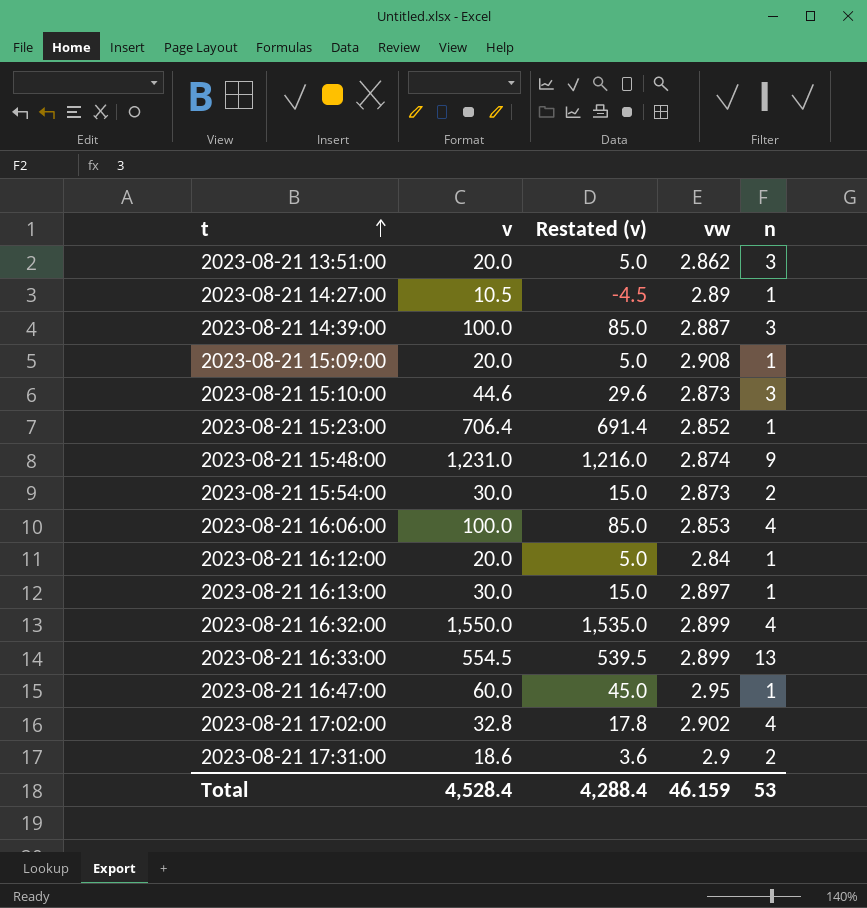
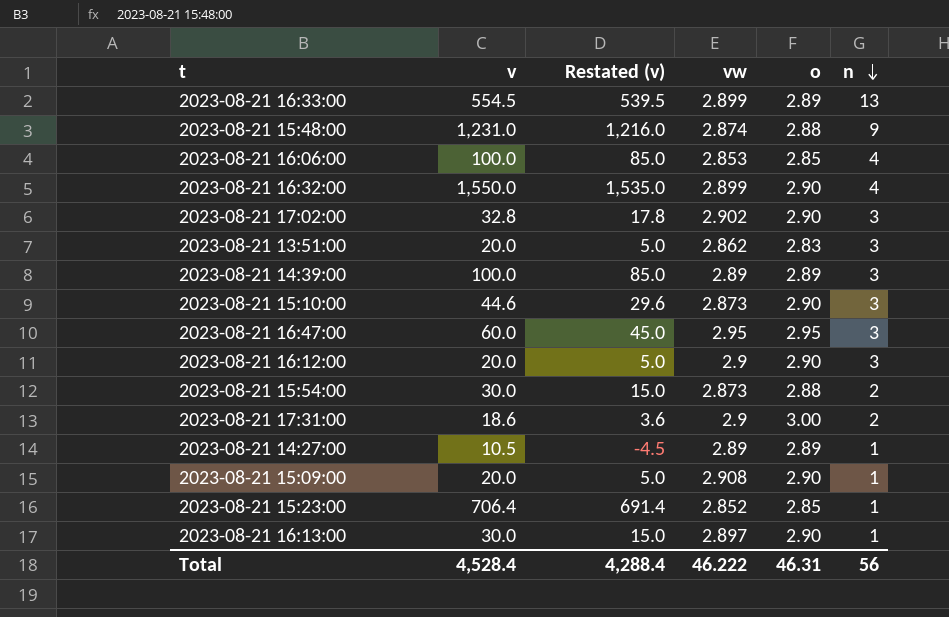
row order: t ascending -> n descending
column o | position: none -> 5
2023-08-21 17:02:00 | n: 4 -> 3
2023-08-21 14:39:00 | vw: 2.887 -> 2.89
2023-08-21 16:47:00 | n: 1 -> 3
2023-08-21 16:12:00 | vw: 2.84 -> 2.9
2023-08-21 16:12:00 | n: 1 -> 3
Total | vw: 46.159 -> 46.222
Total | n: 53 -> 56

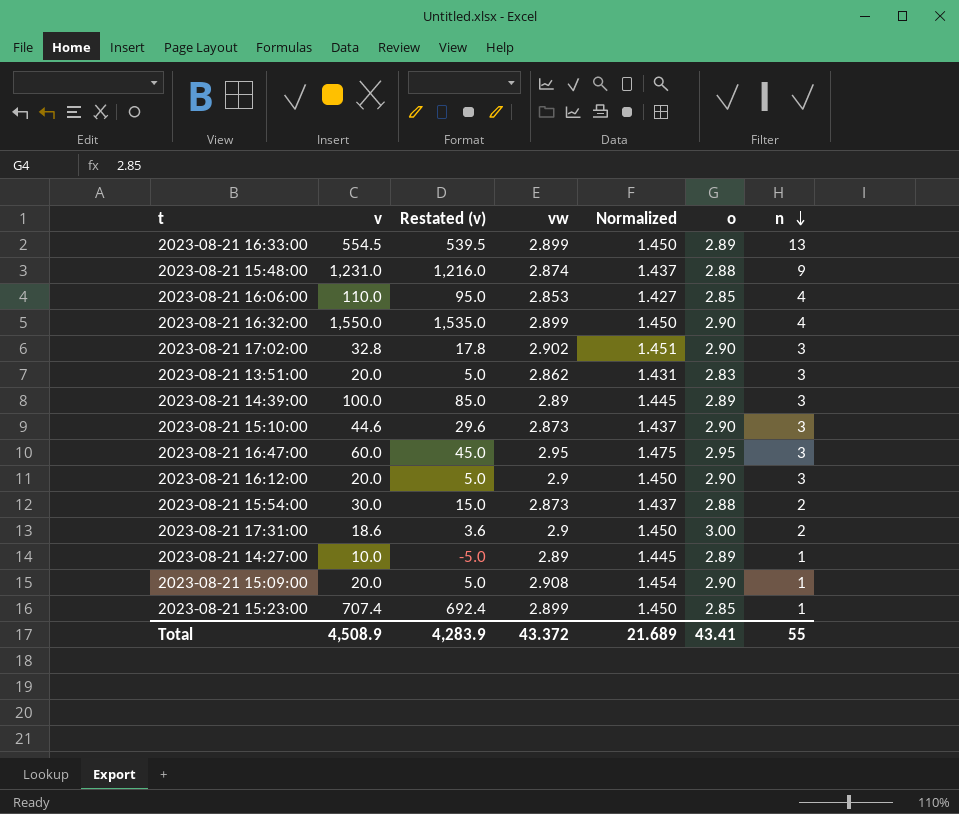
column Normalized | formula: none -> [vw] * 0.5
row 2023-08-21 16:13:00: 30.0 | 15.0 | 2.897 | 2.90 | 1 -> none
2023-08-21 16:06:00 | v: 100.0 -> 110.0
2023-08-21 16:06:00 | Restated (v): 85.0 -> 95.0
2023-08-21 14:27:00 | v: 10.5 -> 10.0
2023-08-21 14:27:00 | Restated (v): -4.5 -> -5.0
2023-08-21 15:23:00 | v: 706.4 -> 707.4
2023-08-21 15:23:00 | Restated (v): 691.4 -> 692.4
2023-08-21 15:23:00 | vw: 2.852 -> 2.899
Total | v: 4,528.4 -> 4,508.9
Total | Restated (v): 4,288.4 -> 4,283.9
Total | vw: 46.222 -> 43.372
Total | o: 46.31 -> 43.41
Total | n: 56 -> 55

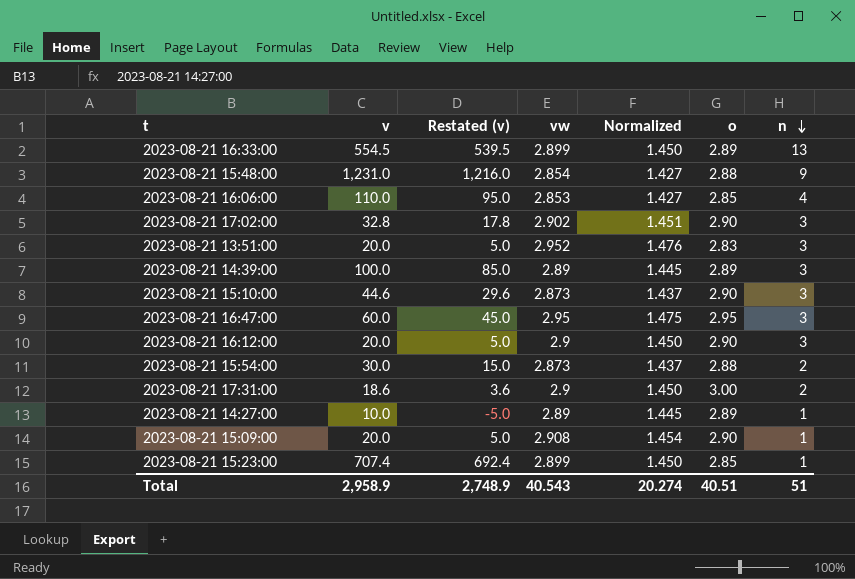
row 2023-08-21 16:32:00: 1,550.0 | 1,535.0 | 2.899 | 1.450 | 2.90 | 4 -> none
2023-08-21 15:48:00 | vw: 2.874 -> 2.854
2023-08-21 15:48:00 | Normalized: 1.437 -> 1.427
2023-08-21 13:51:00 | vw: 2.862 -> 2.952
2023-08-21 13:51:00 | Normalized: 1.431 -> 1.476
Total | v: 4,508.9 -> 2,958.9
Total | Restated (v): 4,283.9 -> 2,748.9
Total | vw: 43.372 -> 40.543
Total | Normalized: 21.689 -> 20.274
Total | o: 43.41 -> 40.51
Total | n: 55 -> 51

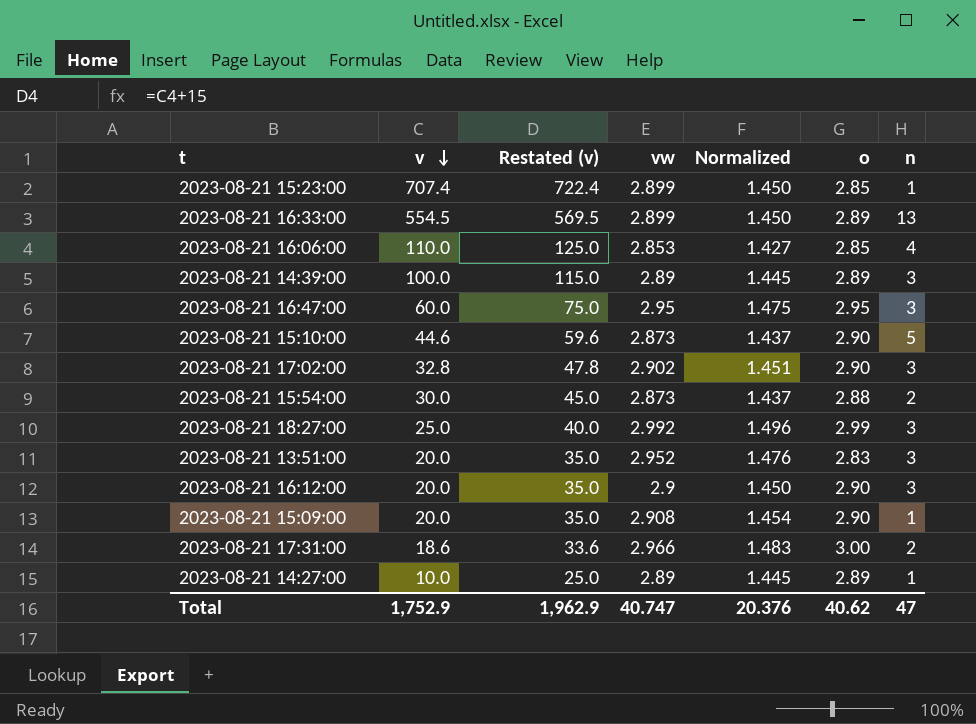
row order: n descending -> v descending
column Restated (v) | formula: [v] - 15 -> [v] + 15
row 2023-08-21 15:48:00: 1,231.0 | 1,216.0 | 2.854 | 1.427 | 2.88 | 9 -> none
2023-08-21 15:10:00 | n: 3 -> 5
row 2023-08-21 18:27:00: none -> 25.0 | 40.0 | 2.992 | 1.496 | 2.99 | 3
2023-08-21 17:31:00 | vw: 2.9 -> 2.966
2023-08-21 17:31:00 | Normalized: 1.450 -> 1.483
Total | v: 2,958.9 -> 1,752.9
Total | Restated (v): 2,748.9 -> 1,962.9
Total | vw: 40.543 -> 40.747
Total | Normalized: 20.274 -> 20.376
Total | o: 40.51 -> 40.62
Total | n: 51 -> 47

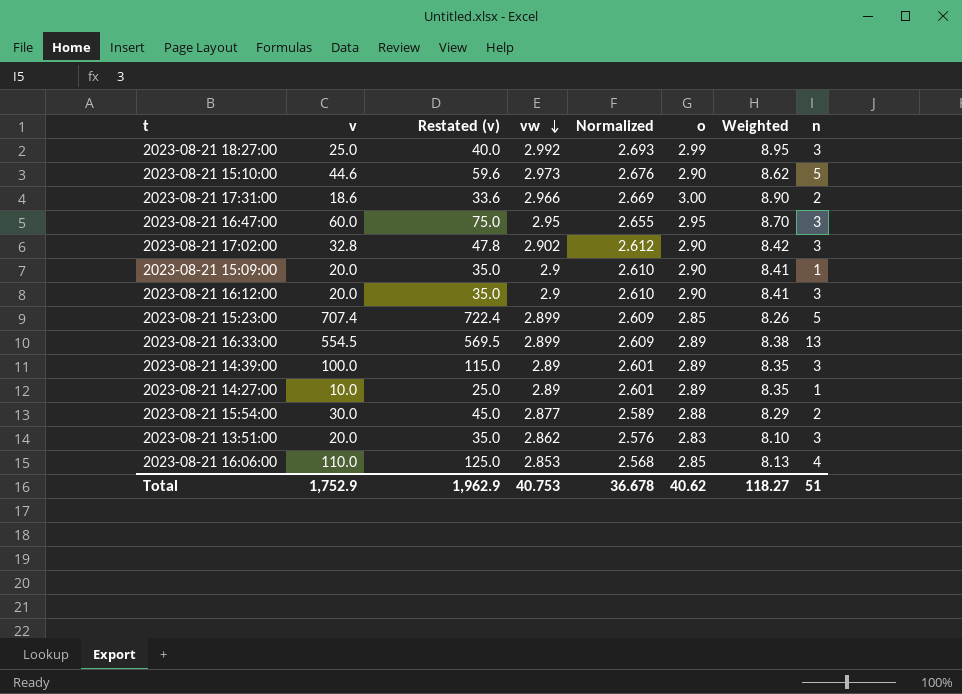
row order: v descending -> vw descending
column Normalized | formula: [vw] * 0.5 -> [vw] * 0.9
column Weighted | formula: none -> [vw] * [o]
2023-08-21 15:10:00 | vw: 2.873 -> 2.973
2023-08-21 15:09:00 | vw: 2.908 -> 2.9
2023-08-21 15:23:00 | n: 1 -> 5
2023-08-21 15:54:00 | vw: 2.873 -> 2.877
2023-08-21 13:51:00 | vw: 2.952 -> 2.862
Total | vw: 40.747 -> 40.753
Total | Normalized: 20.376 -> 36.678
Total | n: 47 -> 51

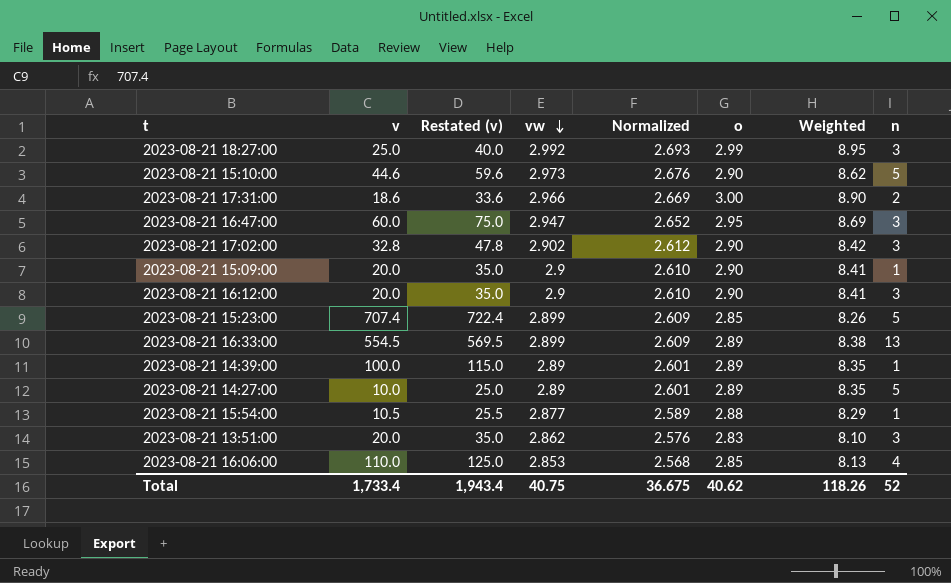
2023-08-21 16:47:00 | vw: 2.95 -> 2.947
2023-08-21 16:47:00 | Normalized: 2.655 -> 2.652
2023-08-21 16:47:00 | Weighted: 8.70 -> 8.69
2023-08-21 14:39:00 | n: 3 -> 1
2023-08-21 14:27:00 | n: 1 -> 5
2023-08-21 15:54:00 | v: 30.0 -> 10.5
2023-08-21 15:54:00 | Restated (v): 45.0 -> 25.5
2023-08-21 15:54:00 | n: 2 -> 1
Total | v: 1,752.9 -> 1,733.4
Total | Restated (v): 1,962.9 -> 1,943.4
Total | vw: 40.753 -> 40.75
Total | Normalized: 36.678 -> 36.675
Total | Weighted: 118.27 -> 118.26
Total | n: 51 -> 52

